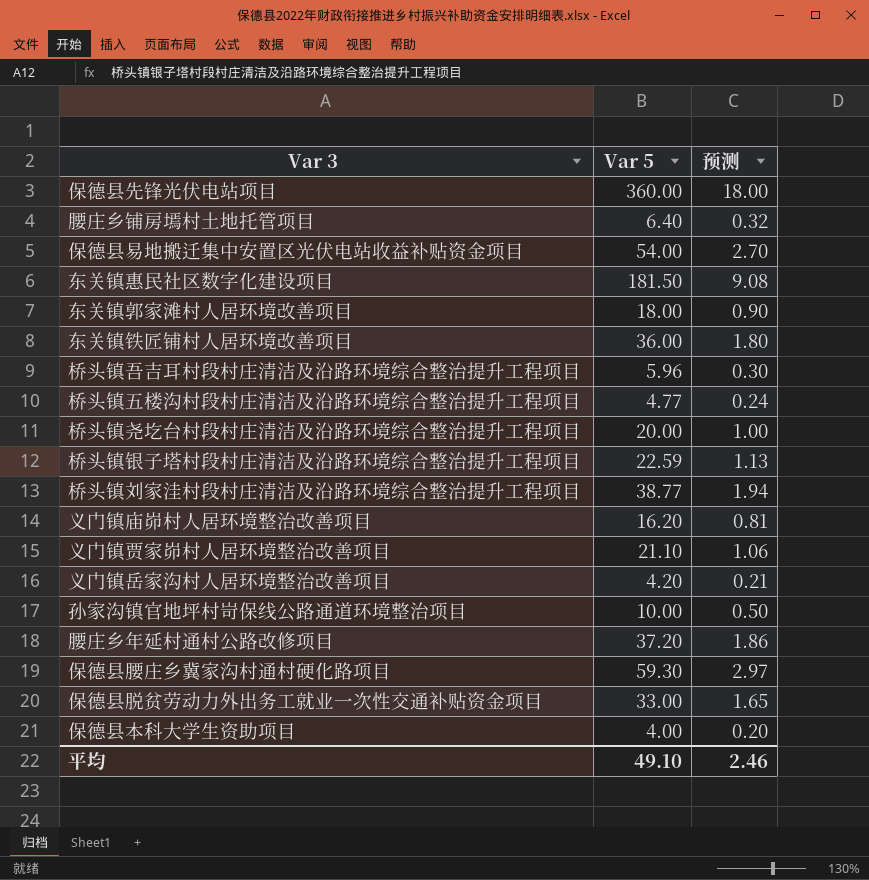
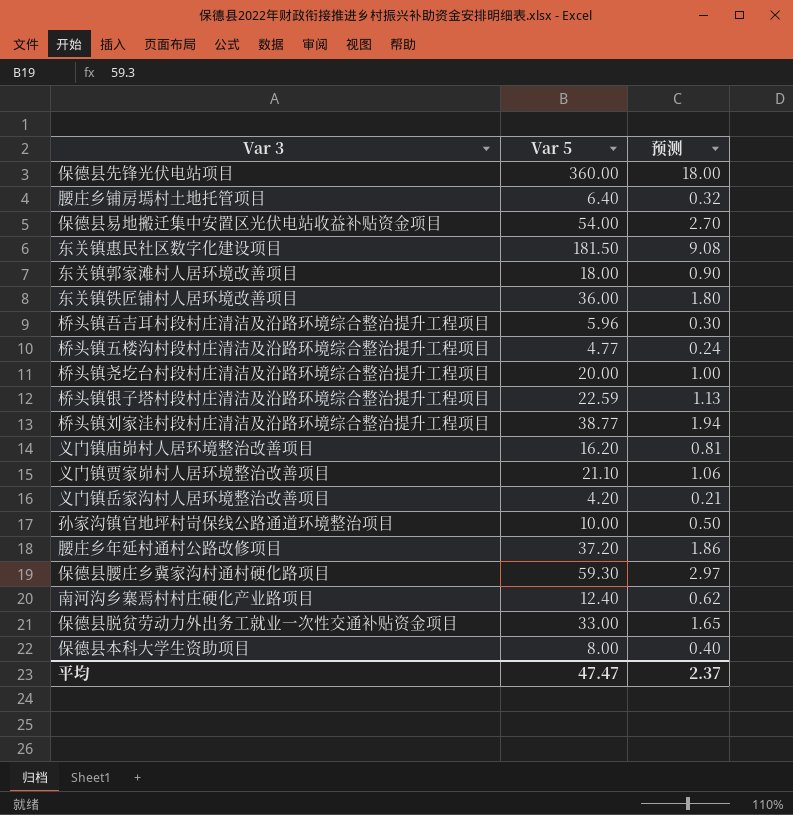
row 南河沟乡寨焉村村庄硬化产业路项目: none -> 12.40 | 0.62
保德县本科大学生资助项目 | Var 5: 4.00 -> 8.00
保德县本科大学生资助项目 | 预测: 0.20 -> 0.40
平均 | Var 5: 49.10 -> 47.47
平均 | 预测: 2.46 -> 2.37

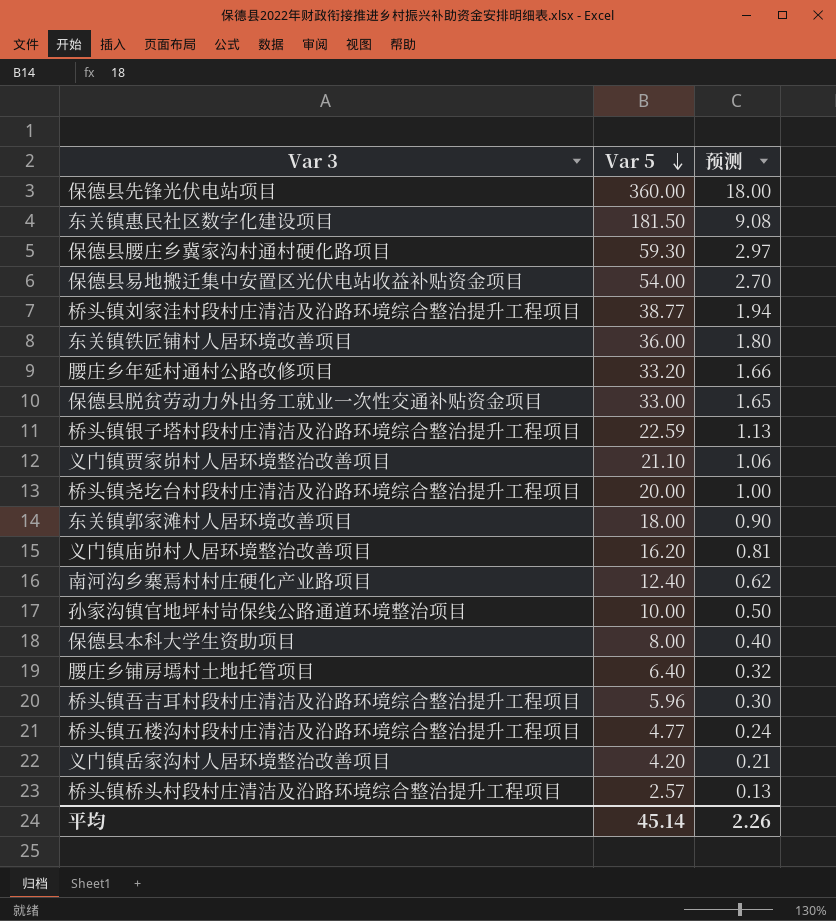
row order: none -> Var 5 descending
腰庄乡年延村通村公路改修项目 | Var 5: 37.20 -> 33.20
腰庄乡年延村通村公路改修项目 | 预测: 1.86 -> 1.66
row 桥头镇桥头村段村庄清洁及沿路环境综合整治提升工程项目: none -> 2.57 | 0.13
平均 | Var 5: 47.47 -> 45.14
平均 | 预测: 2.37 -> 2.26

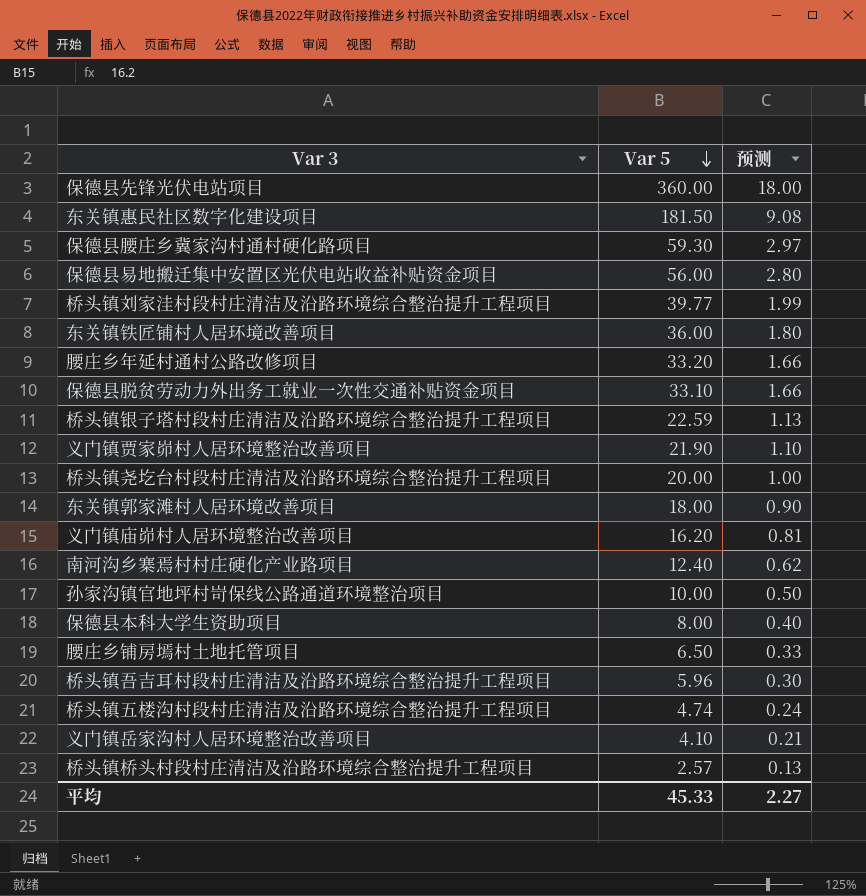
保德县易地搬迁集中安置区光伏电站收益补贴资金项目 | Var 5: 54.00 -> 56.00
保德县易地搬迁集中安置区光伏电站收益补贴资金项目 | 预测: 2.70 -> 2.80
桥头镇刘家洼村段村庄清洁及沿路环境综合整治提升工程项目 | Var 5: 38.77 -> 39.77
桥头镇刘家洼村段村庄清洁及沿路环境综合整治提升工程项目 | 预测: 1.94 -> 1.99
保德县脱贫劳动力外出务工就业一次性交通补贴资金项目 | Var 5: 33.00 -> 33.10
保德县脱贫劳动力外出务工就业一次性交通补贴资金项目 | 预测: 1.65 -> 1.66
义门镇贾家峁村人居环境整治改善项目 | Var 5: 21.10 -> 21.90
义门镇贾家峁村人居环境整治改善项目 | 预测: 1.06 -> 1.10
腰庄乡铺房墕村土地托管项目 | Var 5: 6.40 -> 6.50
腰庄乡铺房墕村土地托管项目 | 预测: 0.32 -> 0.33
桥头镇五楼沟村段村庄清洁及沿路环境综合整治提升工程项目 | Var 5: 4.77 -> 4.74
义门镇岳家沟村人居环境整治改善项目 | Var 5: 4.20 -> 4.10
平均 | Var 5: 45.14 -> 45.33
平均 | 预测: 2.26 -> 2.27

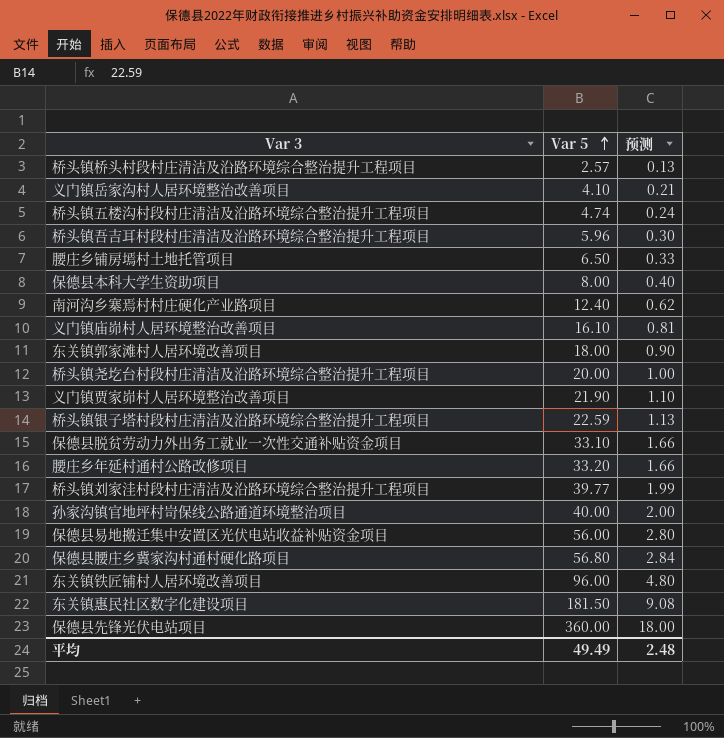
row order: Var 5 descending -> Var 5 ascending
义门镇庙峁村人居环境整治改善项目 | Var 5: 16.20 -> 16.10
孙家沟镇官地坪村岢保线公路通道环境整治项目 | Var 5: 10.00 -> 40.00
孙家沟镇官地坪村岢保线公路通道环境整治项目 | 预测: 0.50 -> 2.00
保德县腰庄乡冀家沟村通村硬化路项目 | Var 5: 59.30 -> 56.80
保德县腰庄乡冀家沟村通村硬化路项目 | 预测: 2.97 -> 2.84
东关镇铁匠铺村人居环境改善项目 | Var 5: 36.00 -> 96.00
东关镇铁匠铺村人居环境改善项目 | 预测: 1.80 -> 4.80
平均 | Var 5: 45.33 -> 49.49
平均 | 预测: 2.27 -> 2.48

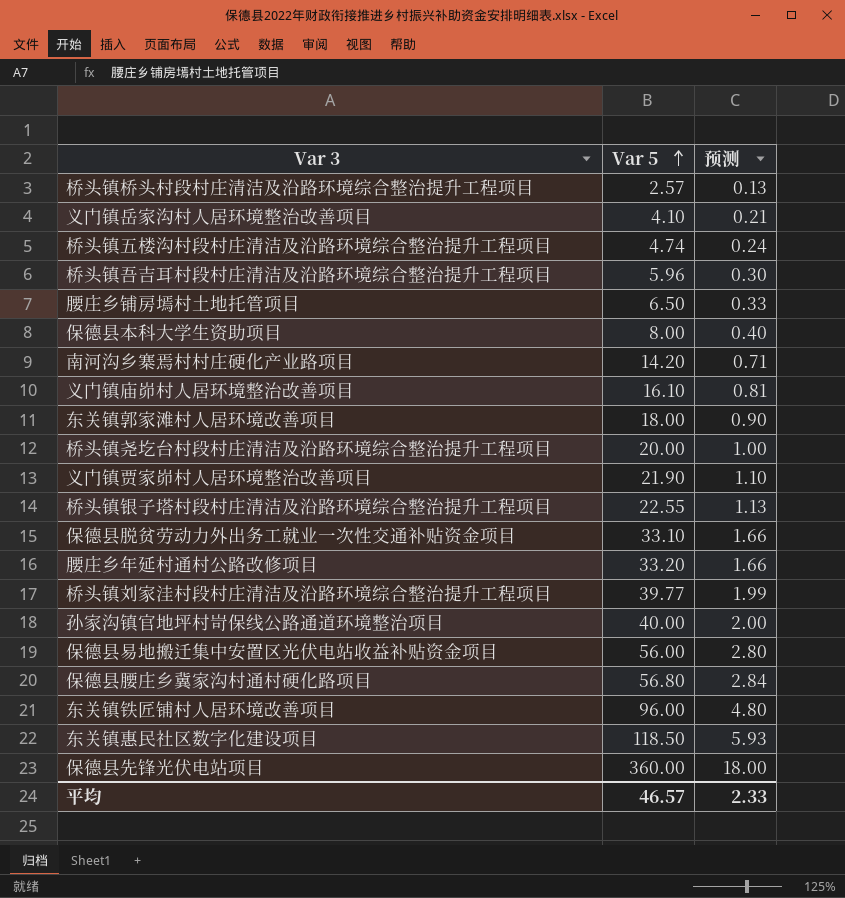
南河沟乡寨焉村村庄硬化产业路项目 | Var 5: 12.40 -> 14.20
南河沟乡寨焉村村庄硬化产业路项目 | 预测: 0.62 -> 0.71
桥头镇银子塔村段村庄清洁及沿路环境综合整治提升工程项目 | Var 5: 22.59 -> 22.55
东关镇惠民社区数字化建设项目 | Var 5: 181.50 -> 118.50
东关镇惠民社区数字化建设项目 | 预测: 9.08 -> 5.93
平均 | Var 5: 49.49 -> 46.57
平均 | 预测: 2.48 -> 2.33

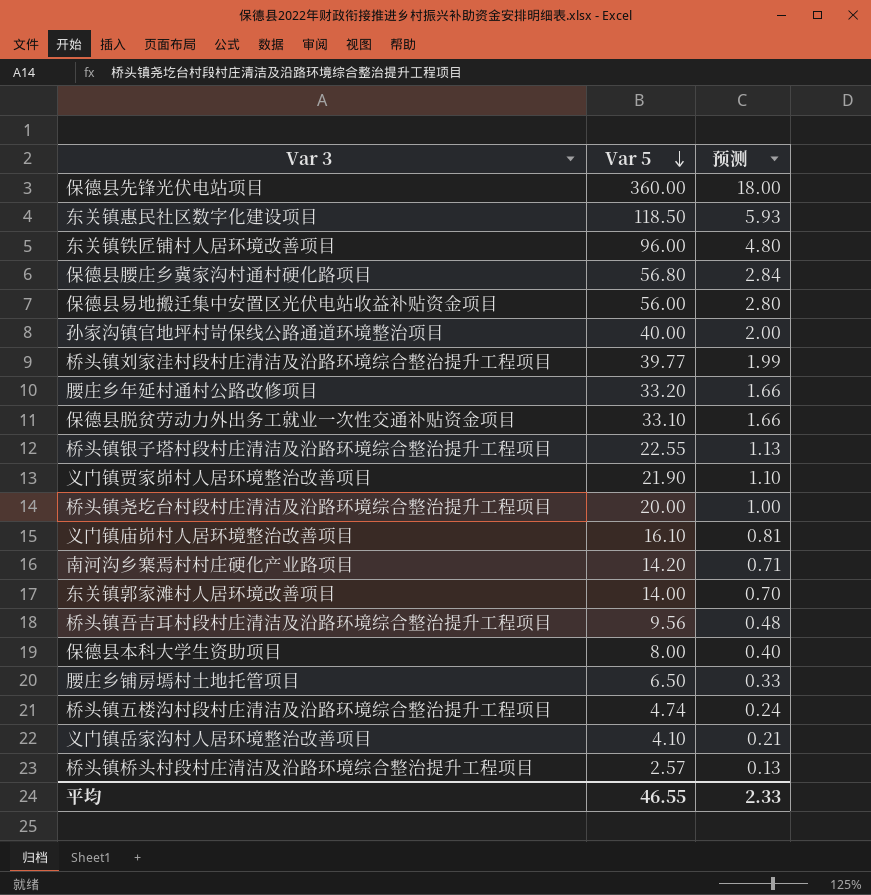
row order: Var 5 ascending -> Var 5 descending
东关镇郭家滩村人居环境改善项目 | Var 5: 18.00 -> 14.00
东关镇郭家滩村人居环境改善项目 | 预测: 0.90 -> 0.70
桥头镇吾吉耳村段村庄清洁及沿路环境综合整治提升工程项目 | Var 5: 5.96 -> 9.56
桥头镇吾吉耳村段村庄清洁及沿路环境综合整治提升工程项目 | 预测: 0.30 -> 0.48
平均 | Var 5: 46.57 -> 46.55

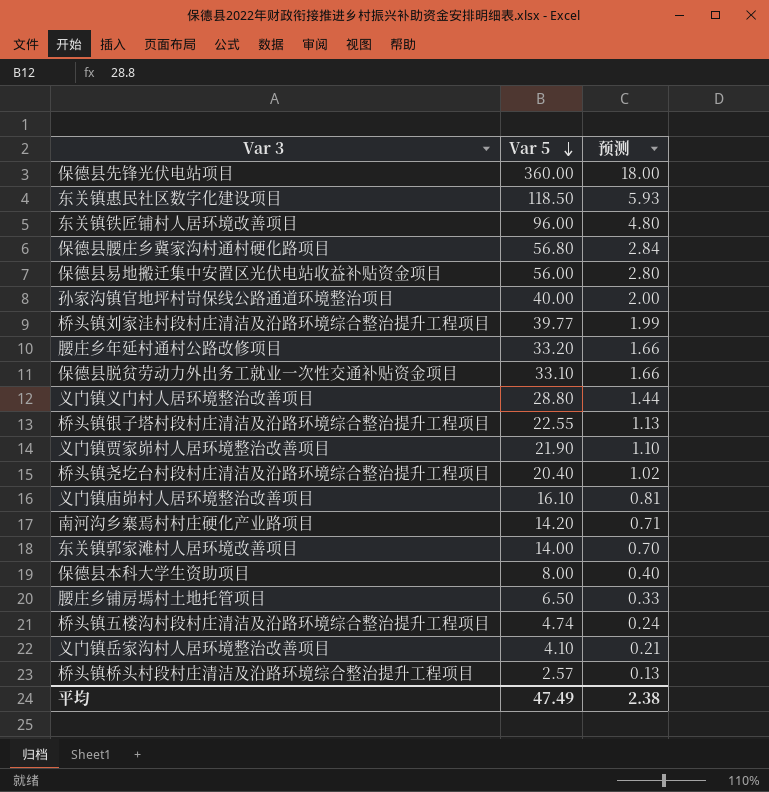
row 桥头镇吾吉耳村段村庄清洁及沿路环境综合整治提升工程项目: 9.56 | 0.48 -> none
row 义门镇义门村人居环境整治改善项目: none -> 28.80 | 1.44
桥头镇尧圪台村段村庄清洁及沿路环境综合整治提升工程项目 | Var 5: 20.00 -> 20.40
桥头镇尧圪台村段村庄清洁及沿路环境综合整治提升工程项目 | 预测: 1.00 -> 1.02
平均 | Var 5: 46.55 -> 47.49
平均 | 预测: 2.33 -> 2.38

